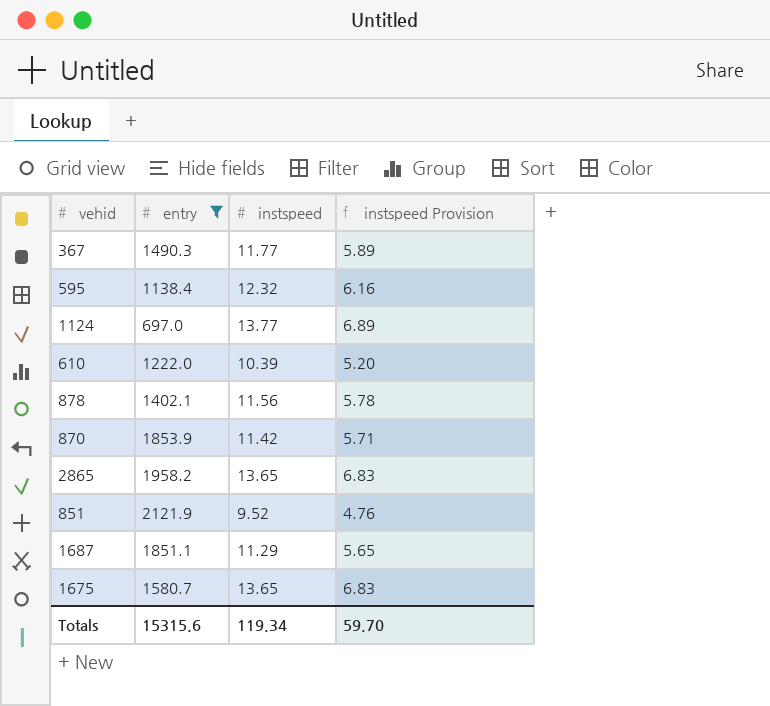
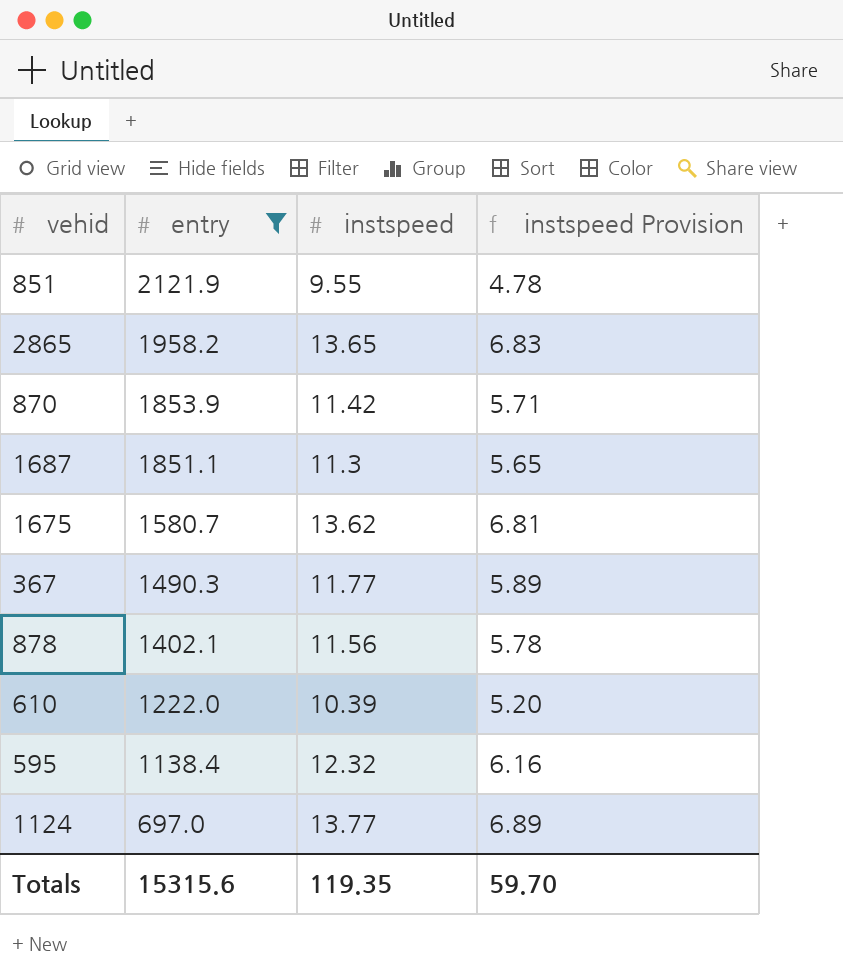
row order: none -> entry descending
851 | instspeed: 9.52 -> 9.55
851 | instspeed Provision: 4.76 -> 4.78
1687 | instspeed: 11.29 -> 11.3
1675 | instspeed: 13.65 -> 13.62
1675 | instspeed Provision: 6.83 -> 6.81
Totals | instspeed: 119.34 -> 119.35

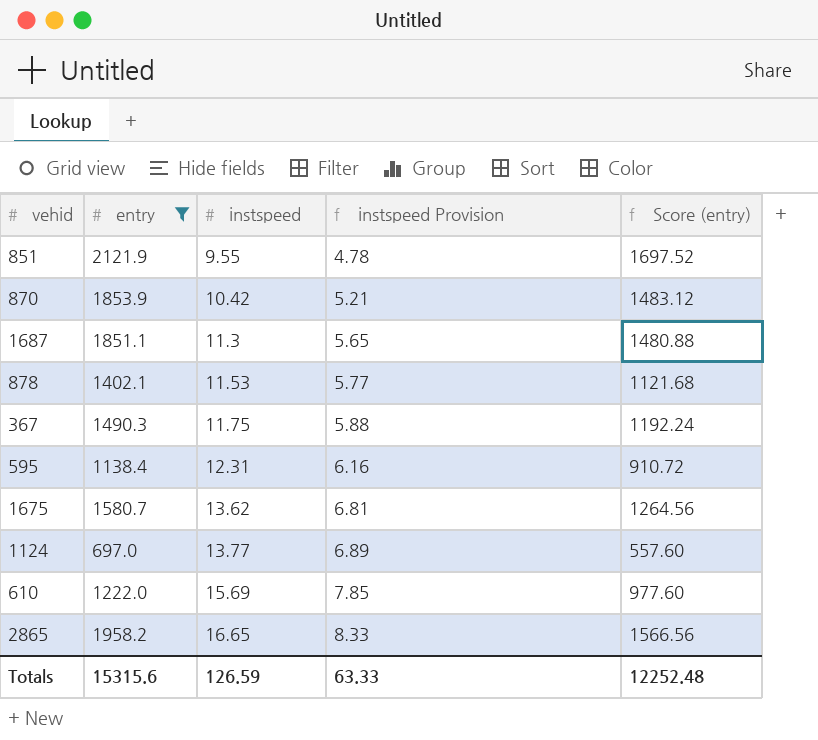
row order: entry descending -> instspeed ascending
column Score (entry) | formula: none -> [entry] * 0.8
870 | instspeed: 11.42 -> 10.42
870 | instspeed Provision: 5.71 -> 5.21
878 | instspeed: 11.56 -> 11.53
878 | instspeed Provision: 5.78 -> 5.77
367 | instspeed: 11.77 -> 11.75
367 | instspeed Provision: 5.89 -> 5.88
595 | instspeed: 12.32 -> 12.31
610 | instspeed: 10.39 -> 15.69
610 | instspeed Provision: 5.20 -> 7.85
2865 | instspeed: 13.65 -> 16.65
2865 | instspeed Provision: 6.83 -> 8.33
Totals | instspeed: 119.35 -> 126.59
Totals | instspeed Provision: 59.70 -> 63.33

